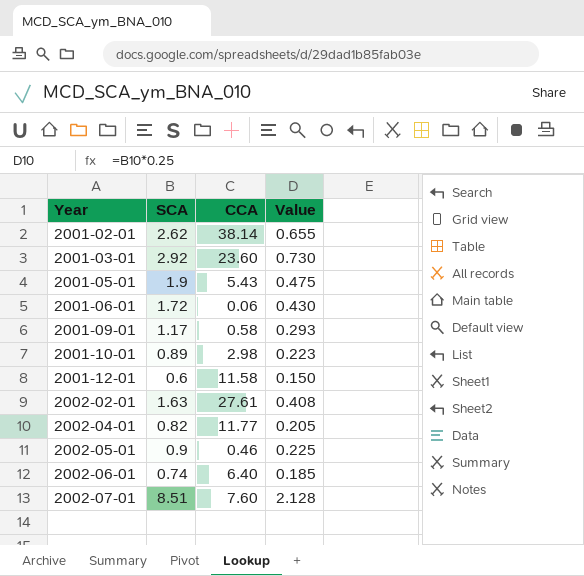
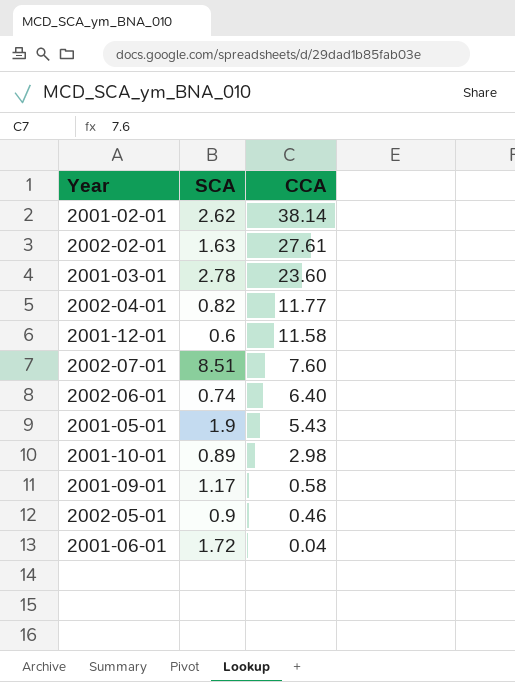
row order: Year ascending -> CCA descending
column Value | formula: [SCA] * 0.25 -> none
2001-03-01 | SCA: 2.92 -> 2.78
2001-06-01 | CCA: 0.06 -> 0.04

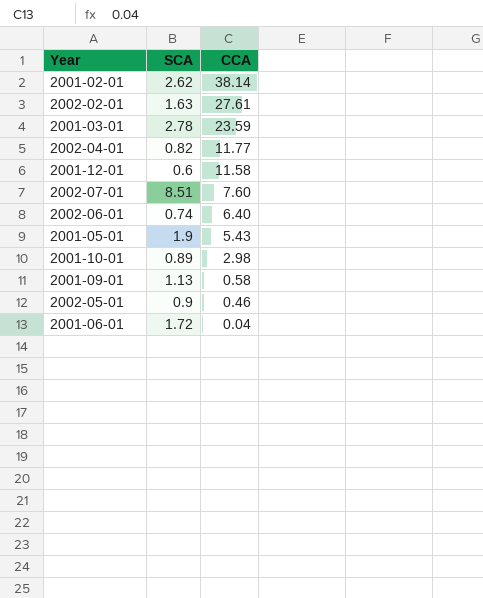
2001-03-01 | CCA: 23.60 -> 23.59
2001-09-01 | SCA: 1.17 -> 1.13

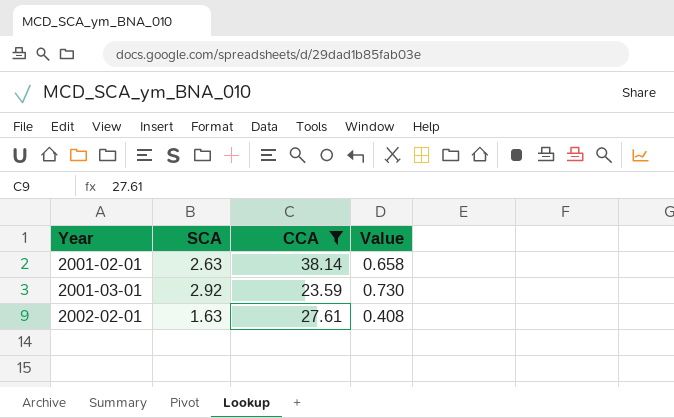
filter: none -> CCA >= 23.59
row order: CCA descending -> Year ascending
column Value | formula: none -> [SCA] * 0.25
2001-02-01 | SCA: 2.62 -> 2.63
2001-03-01 | SCA: 2.78 -> 2.92

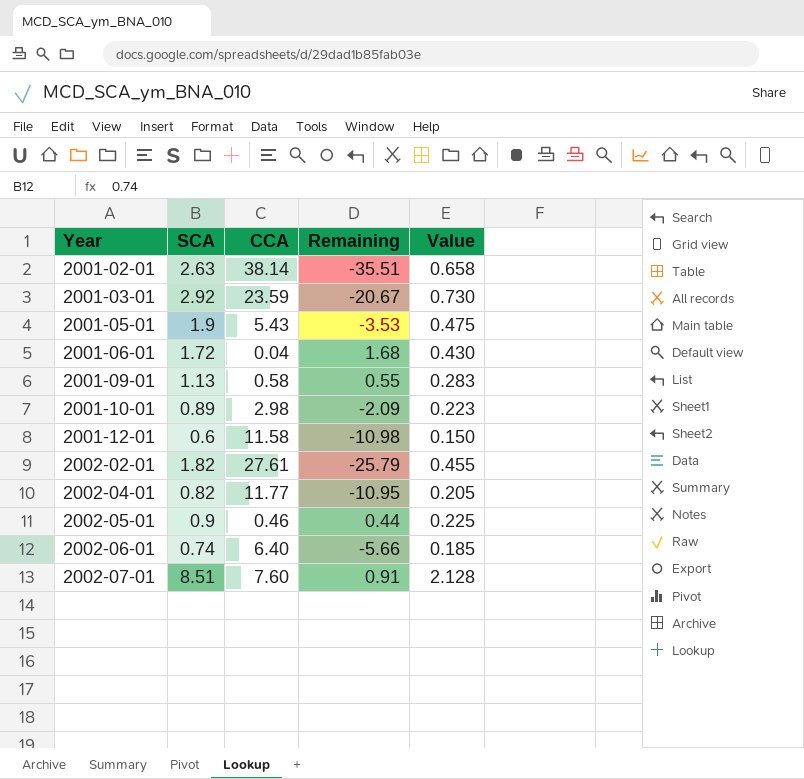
filter: CCA >= 23.59 -> none
column Remaining | formula: none -> [SCA] - [CCA]
2002-02-01 | SCA: 1.63 -> 1.82
2002-02-01 | Value: 0.408 -> 0.455

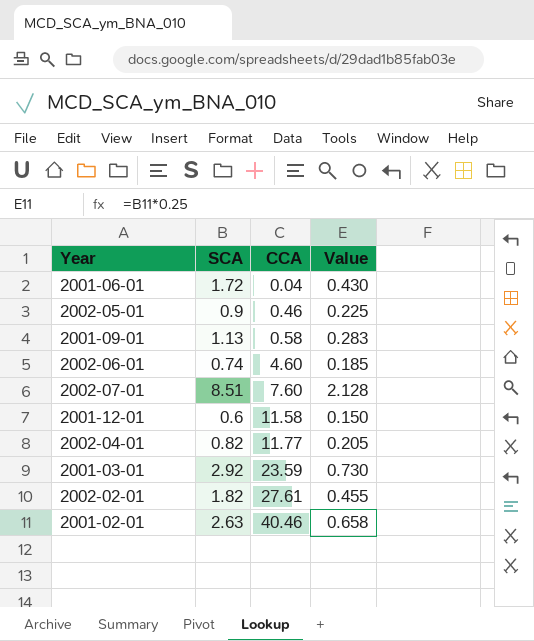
row order: Year ascending -> CCA ascending
column Remaining | formula: [SCA] - [CCA] -> none
row 2001-05-01: 1.9 | 5.43 | -3.53 | 0.475 -> none
row 2001-10-01: 0.89 | 2.98 | -2.09 | 0.223 -> none
2002-06-01 | CCA: 6.40 -> 4.60
2001-02-01 | CCA: 38.14 -> 40.46

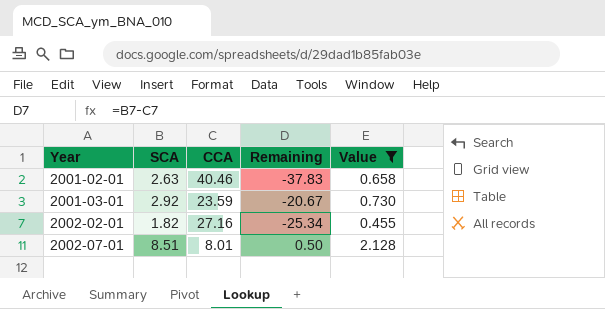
filter: none -> Value >= 0.455
row order: CCA ascending -> Year ascending
column Remaining | formula: none -> [SCA] - [CCA]
2002-02-01 | CCA: 27.61 -> 27.16
2002-07-01 | CCA: 7.60 -> 8.01

